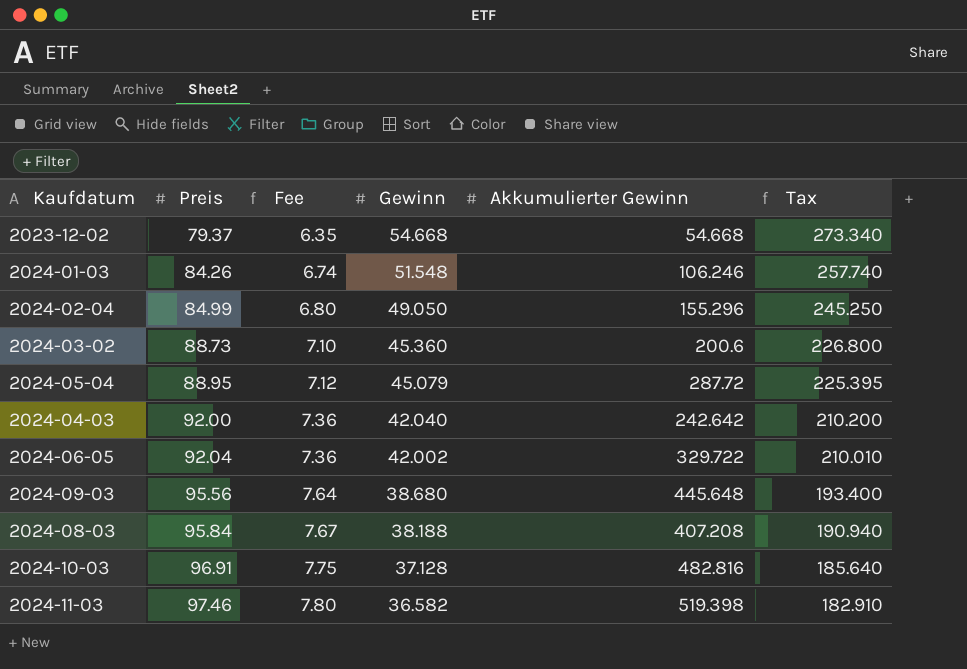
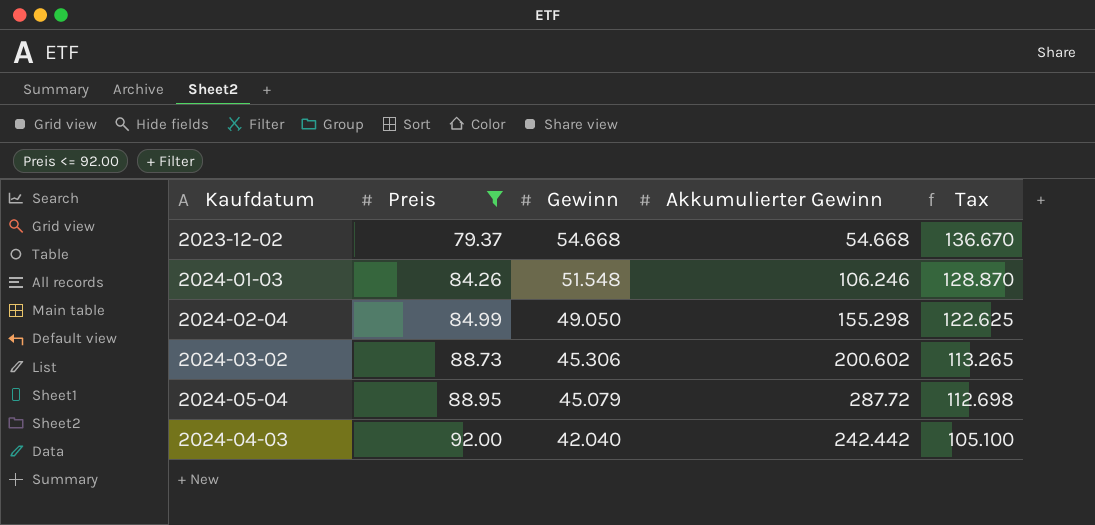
filter: none -> Preis <= 92.00
column Fee | formula: [Preis] * 0.08 -> none
column Tax | formula: [Gewinn] * 5 -> [Gewinn] * 2.5
2024-02-04 | Akkumulierter Gewinn: 155.296 -> 155.298
2024-03-02 | Gewinn: 45.360 -> 45.306
2024-03-02 | Akkumulierter Gewinn: 200.6 -> 200.602
2024-04-03 | Akkumulierter Gewinn: 242.642 -> 242.442

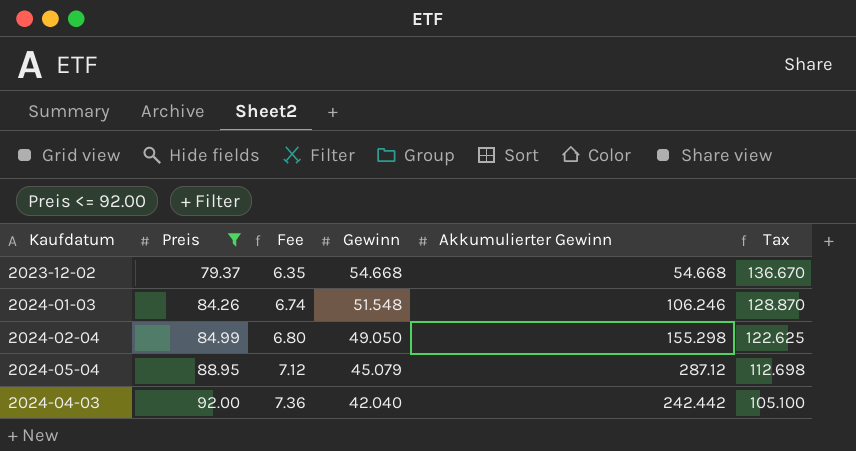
column Fee | formula: none -> [Preis] * 0.08
row 2024-03-02: 88.73 | 45.306 | 200.602 | 113.265 -> none
2024-05-04 | Akkumulierter Gewinn: 287.72 -> 287.12

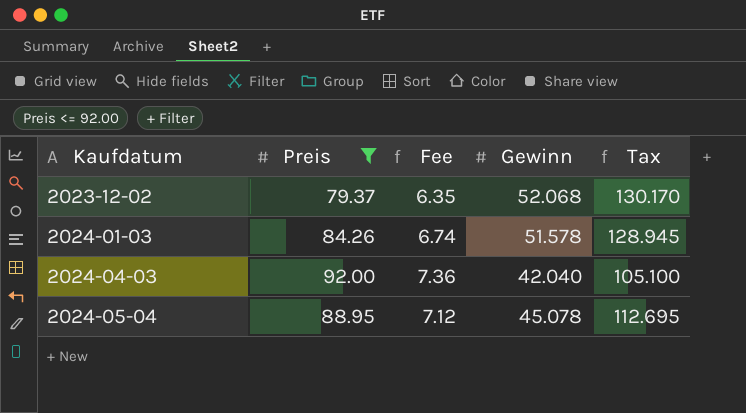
row order: Preis ascending -> Kaufdatum ascending
column Akkumulierter Gewinn | position: 5 -> none
row 2024-02-04: 84.99 | 6.80 | 49.050 | 155.298 | 122.625 -> none
2023-12-02 | Gewinn: 54.668 -> 52.068
2023-12-02 | Tax: 136.670 -> 130.170
2024-01-03 | Gewinn: 51.548 -> 51.578
2024-01-03 | Tax: 128.870 -> 128.945
2024-05-04 | Gewinn: 45.079 -> 45.078
2024-05-04 | Tax: 112.698 -> 112.695

